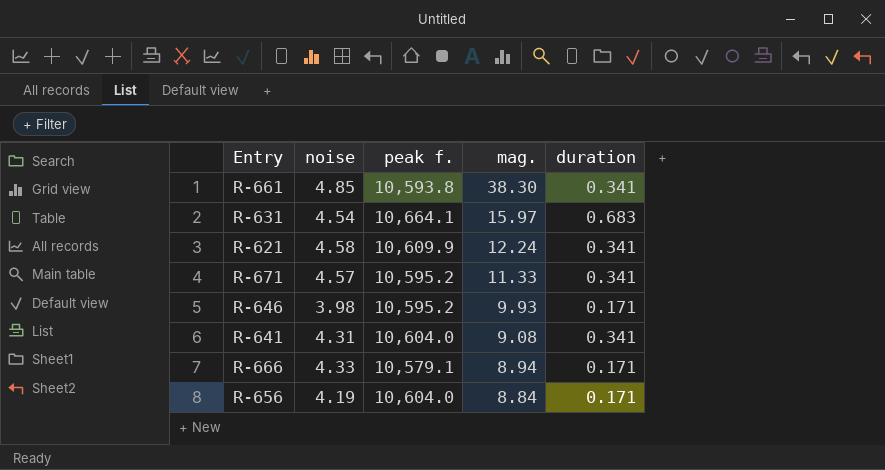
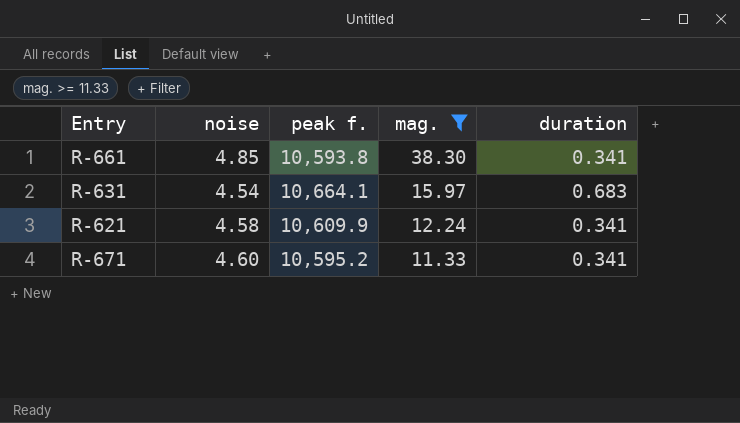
filter: none -> mag. >= 11.33
R-671 | noise: 4.57 -> 4.60

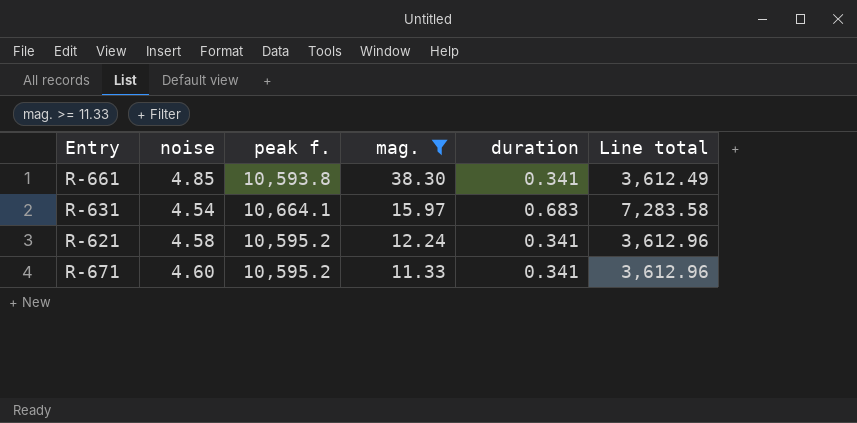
column Line total | formula: none -> [peak f.] * [duration]
R-621 | peak f.: 10,609.9 -> 10,595.2

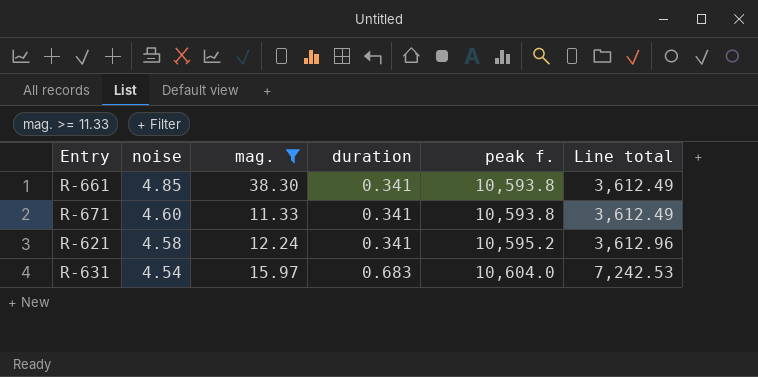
row order: mag. descending -> noise descending
column peak f. | position: 3 -> 5
R-671 | peak f.: 10,595.2 -> 10,593.8
R-671 | Line total: 3,612.96 -> 3,612.49
R-631 | peak f.: 10,664.1 -> 10,604.0
R-631 | Line total: 7,283.58 -> 7,242.53

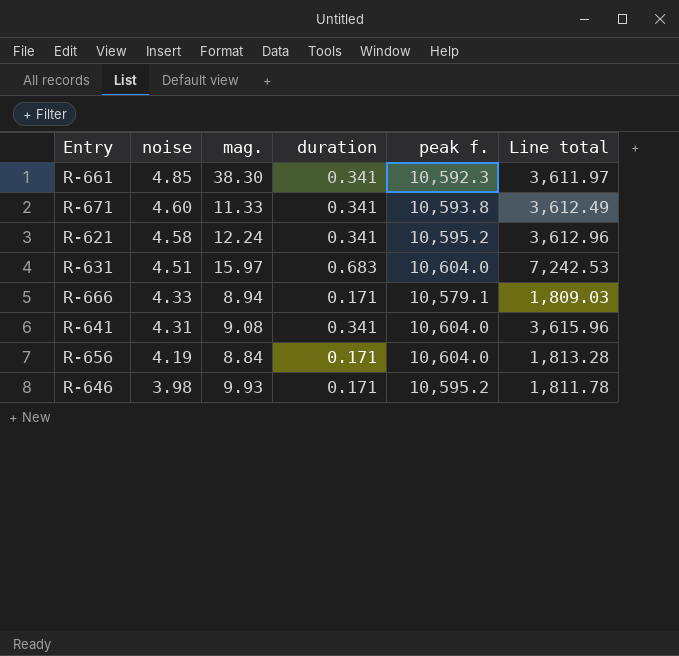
filter: mag. >= 11.33 -> none
R-661 | peak f.: 10,593.8 -> 10,592.3
R-661 | Line total: 3,612.49 -> 3,611.97
R-631 | noise: 4.54 -> 4.51

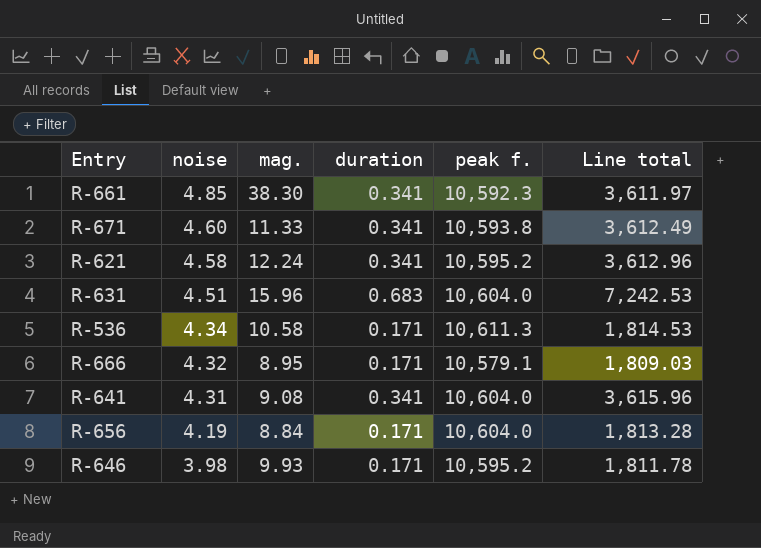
R-631 | mag.: 15.97 -> 15.96
row R-536: none -> 4.34 | 10.58 | 0.171 | 10,611.3 | 1,814.53
R-666 | noise: 4.33 -> 4.32
R-666 | mag.: 8.94 -> 8.95

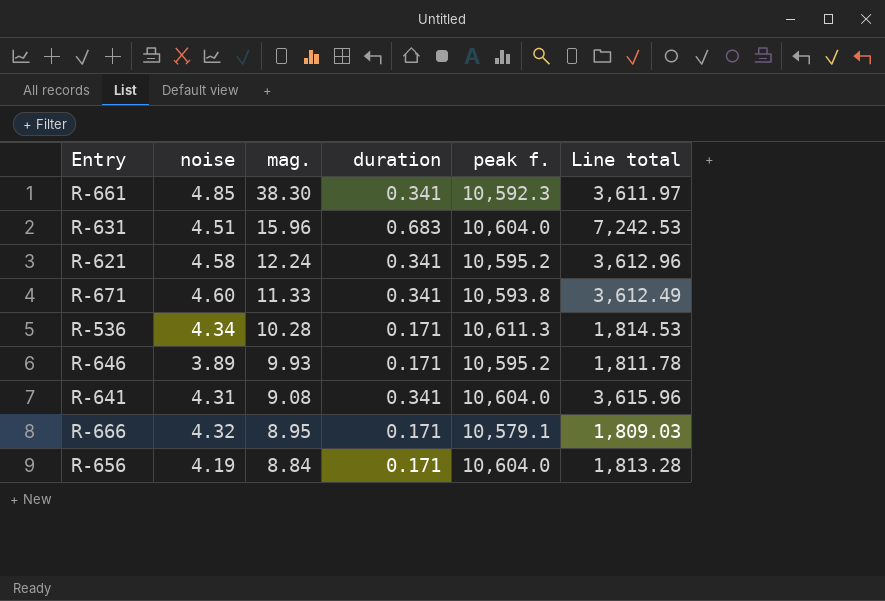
row order: noise descending -> mag. descending
R-536 | mag.: 10.58 -> 10.28
R-646 | noise: 3.98 -> 3.89

